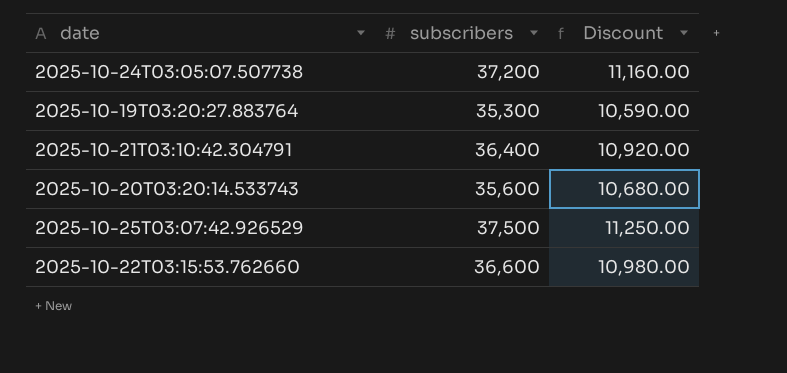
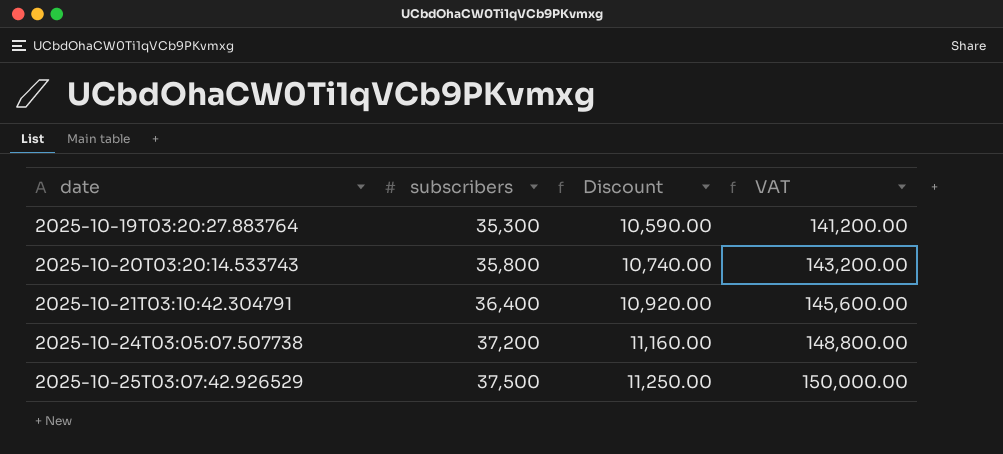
row order: none -> date ascending
column VAT | formula: none -> [subscribers] * 4
row 2025-10-22T03:15:53.762660: 36,600 | 10,980.00 -> none
2025-10-20T03:20:14.533743 | subscribers: 35,600 -> 35,800
2025-10-20T03:20:14.533743 | Discount: 10,680.00 -> 10,740.00

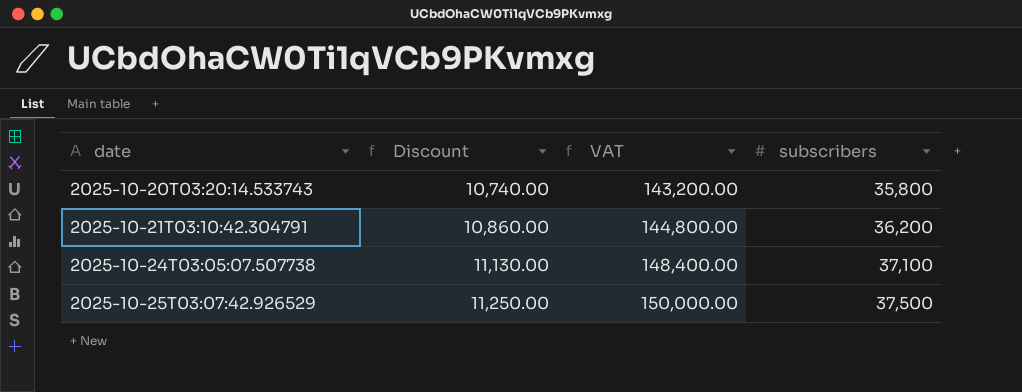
column subscribers | position: 2 -> 4
row 2025-10-19T03:20:27.883764: 35,300 | 10,590.00 | 141,200.00 -> none
2025-10-21T03:10:42.304791 | Discount: 10,920.00 -> 10,860.00
2025-10-21T03:10:42.304791 | VAT: 145,600.00 -> 144,800.00
2025-10-21T03:10:42.304791 | subscribers: 36,400 -> 36,200
2025-10-24T03:05:07.507738 | Discount: 11,160.00 -> 11,130.00
2025-10-24T03:05:07.507738 | VAT: 148,800.00 -> 148,400.00
2025-10-24T03:05:07.507738 | subscribers: 37,200 -> 37,100

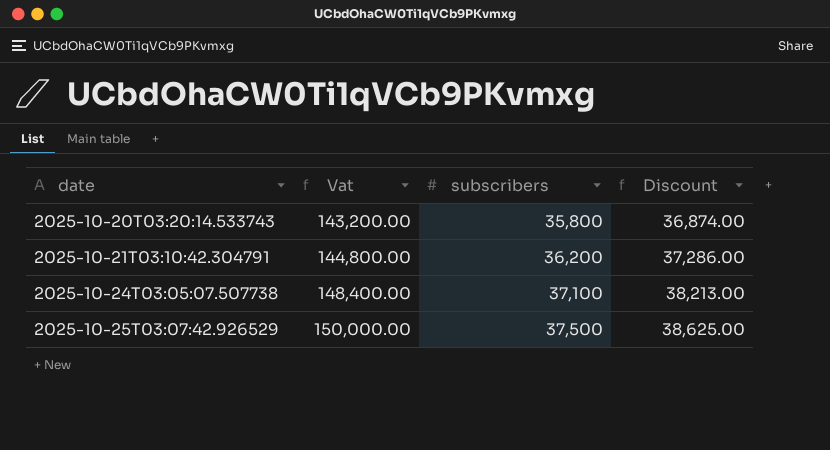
column name: VAT -> Vat
column Discount | formula: [subscribers] * 0.3 -> [subscribers] * 1.03
column Discount | position: 2 -> 4

